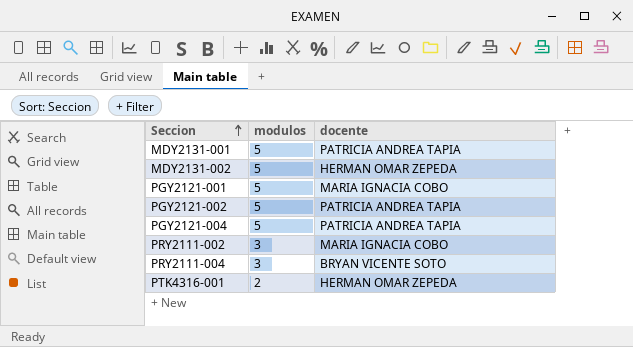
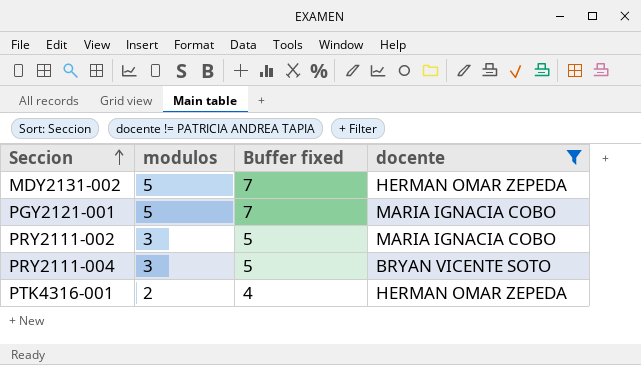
filter: none -> docente != PATRICIA ANDREA TAPIA
column Buffer fixed | formula: none -> [modulos] + 2

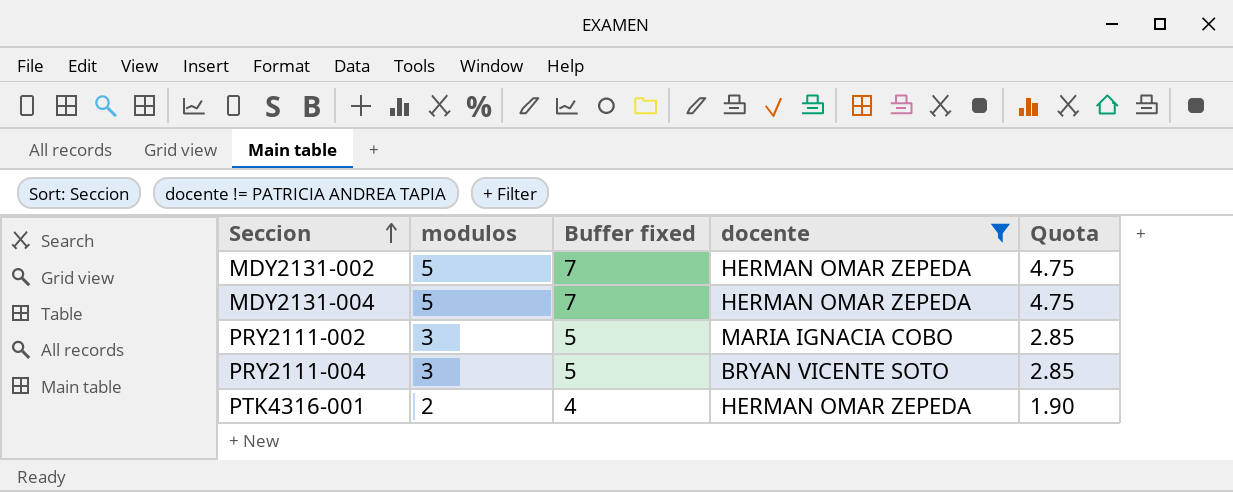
column Quota | formula: none -> [modulos] * 0.95
row PGY2121-001: 5 | 7 | MARIA IGNACIA COBO -> none
row MDY2131-004: none -> 5 | 7 | HERMAN OMAR ZEPEDA | 4.75

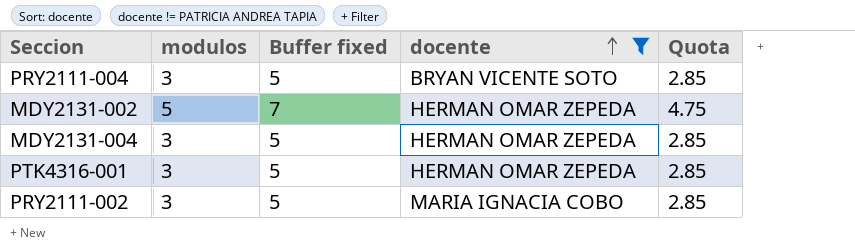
row order: Seccion ascending -> docente ascending
MDY2131-004 | modulos: 5 -> 3
MDY2131-004 | Buffer fixed: 7 -> 5
MDY2131-004 | Quota: 4.75 -> 2.85
PTK4316-001 | modulos: 2 -> 3
PTK4316-001 | Buffer fixed: 4 -> 5
PTK4316-001 | Quota: 1.90 -> 2.85

